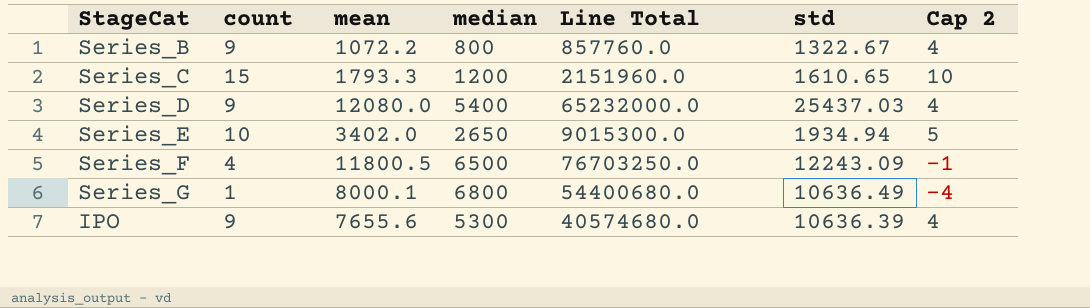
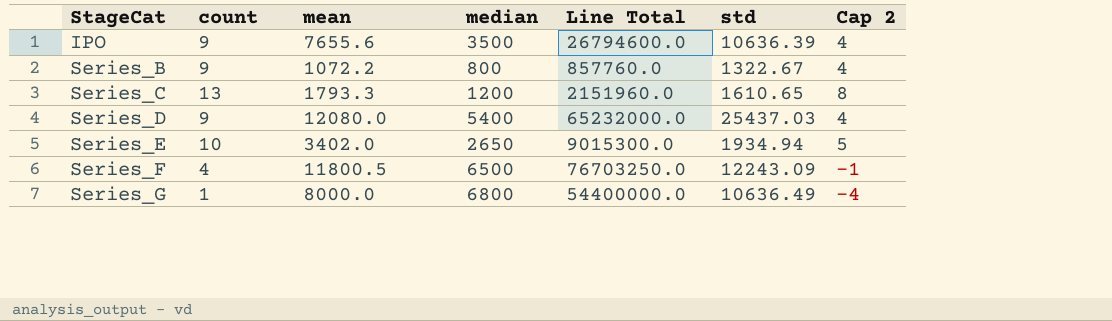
row order: none -> StageCat ascending
IPO | median: 5300 -> 3500
IPO | Line Total: 40574680.0 -> 26794600.0
Series_C | count: 15 -> 13
Series_C | Cap 2: 10 -> 8
Series_G | mean: 8000.1 -> 8000.0
Series_G | Line Total: 54400680.0 -> 54400000.0

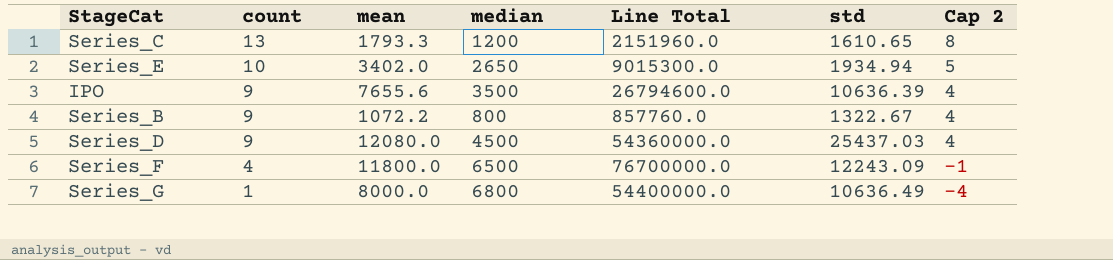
row order: StageCat ascending -> count descending
Series_D | median: 5400 -> 4500
Series_D | Line Total: 65232000.0 -> 54360000.0
Series_F | mean: 11800.5 -> 11800.0
Series_F | Line Total: 76703250.0 -> 76700000.0

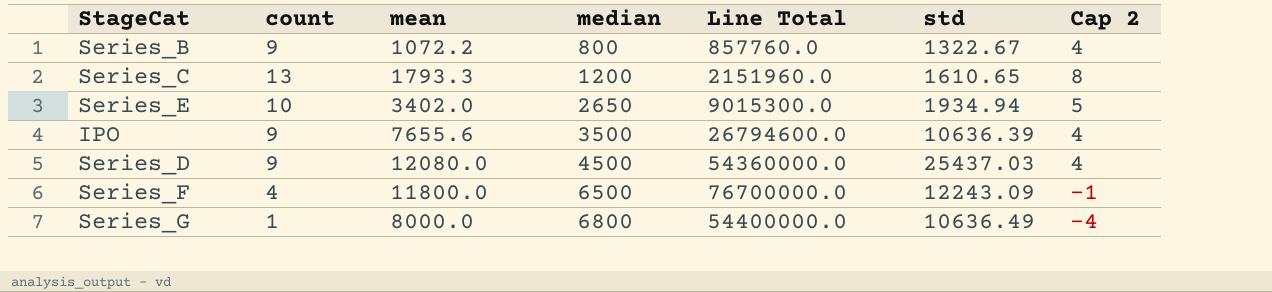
row order: count descending -> median ascending

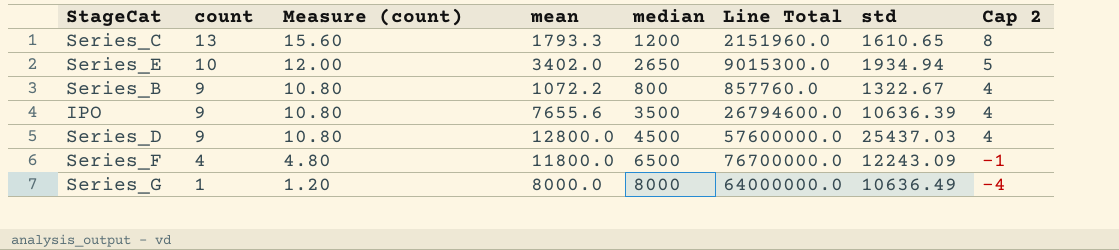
row order: median ascending -> count descending
column Measure (count) | formula: none -> [count] * 1.2
Series_D | mean: 12080.0 -> 12800.0
Series_D | Line Total: 54360000.0 -> 57600000.0
Series_G | median: 6800 -> 8000
Series_G | Line Total: 54400000.0 -> 64000000.0

